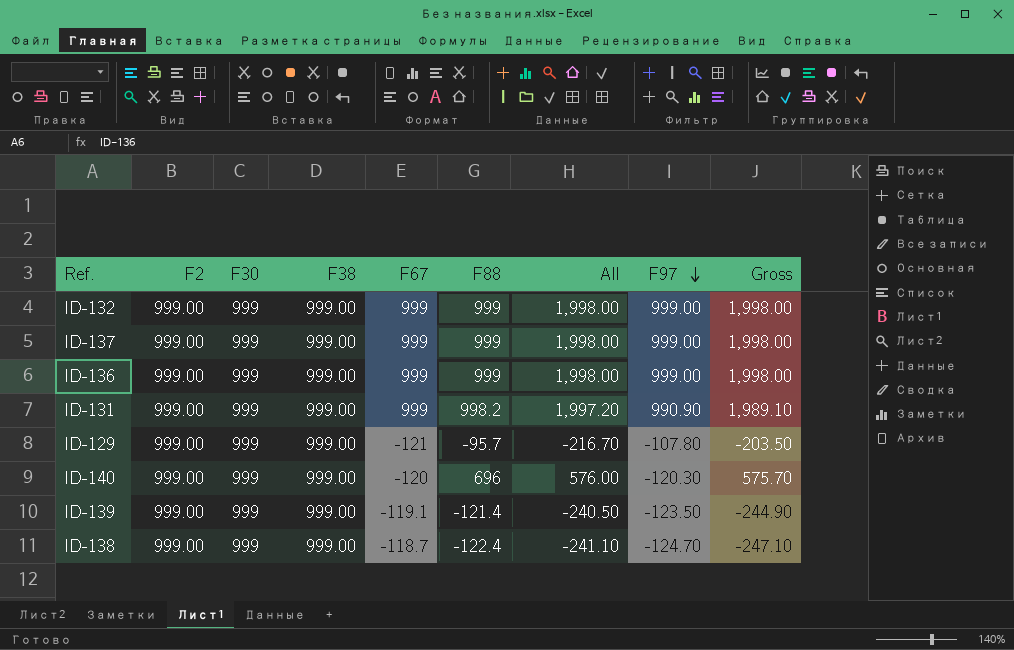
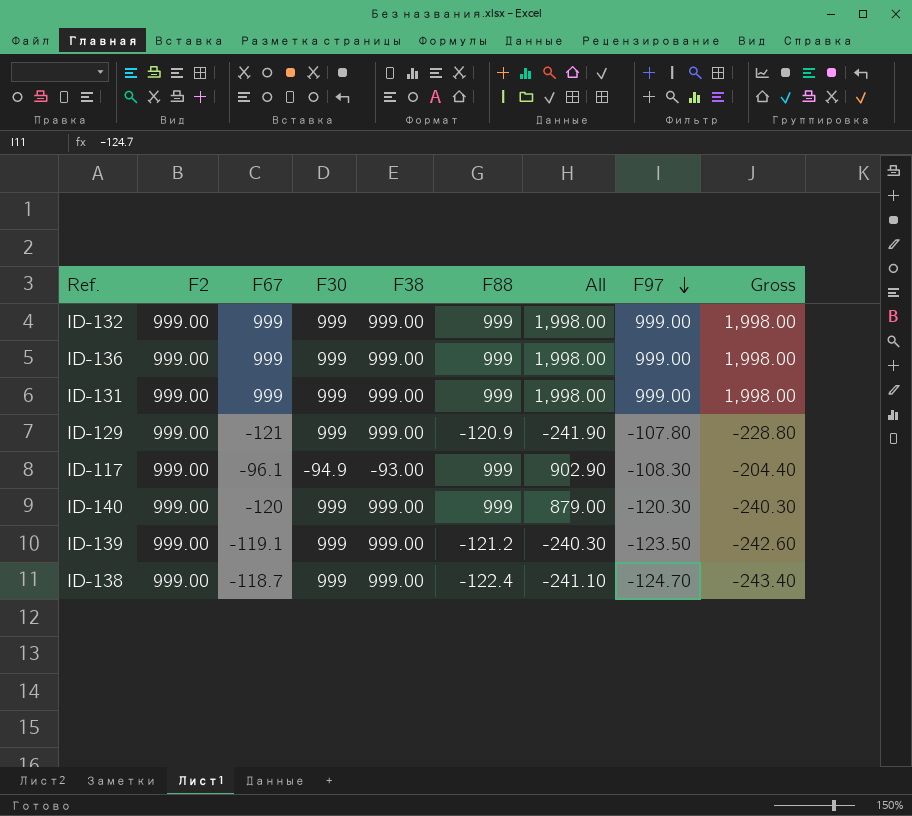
column F67 | position: 5 -> 3
column Gross | formula: [F88] + [F97] -> [F67] + [F97]
row ID-137: 999.00 | 999 | 999.00 | 999 | 999 | 1,998.00 | 999.00 | 1,998.00 -> none
ID-131 | F88: 998.2 -> 999
ID-131 | All: 1,997.20 -> 1,998.00
ID-131 | F97: 990.90 -> 999.00
ID-129 | F88: -95.7 -> -120.9
ID-129 | All: -216.70 -> -241.90
row ID-117: none -> 999.00 | -96.1 | -94.9 | -93.00 | 999 | 902.90 | -108.30 | -204.40
ID-140 | F88: 696 -> 999
ID-140 | All: 576.00 -> 879.00
ID-139 | F88: -121.4 -> -121.2
ID-139 | All: -240.50 -> -240.30

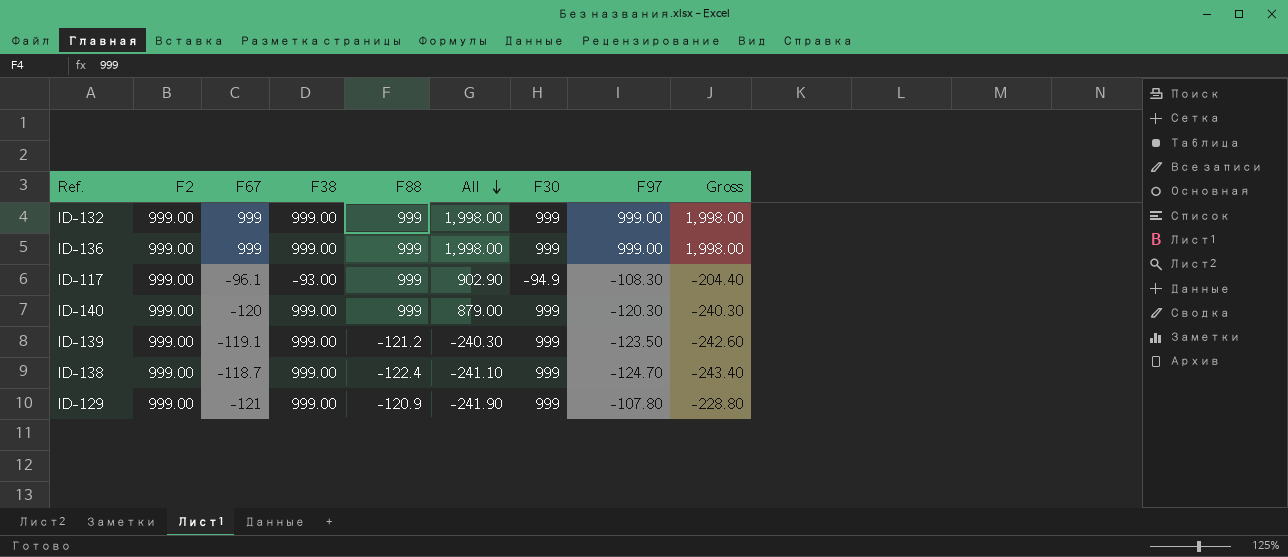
row order: F97 descending -> All descending
column F30 | position: 4 -> 7
row ID-131: 999.00 | 999 | 999 | 999.00 | 999 | 1,998.00 | 999.00 | 1,998.00 -> none

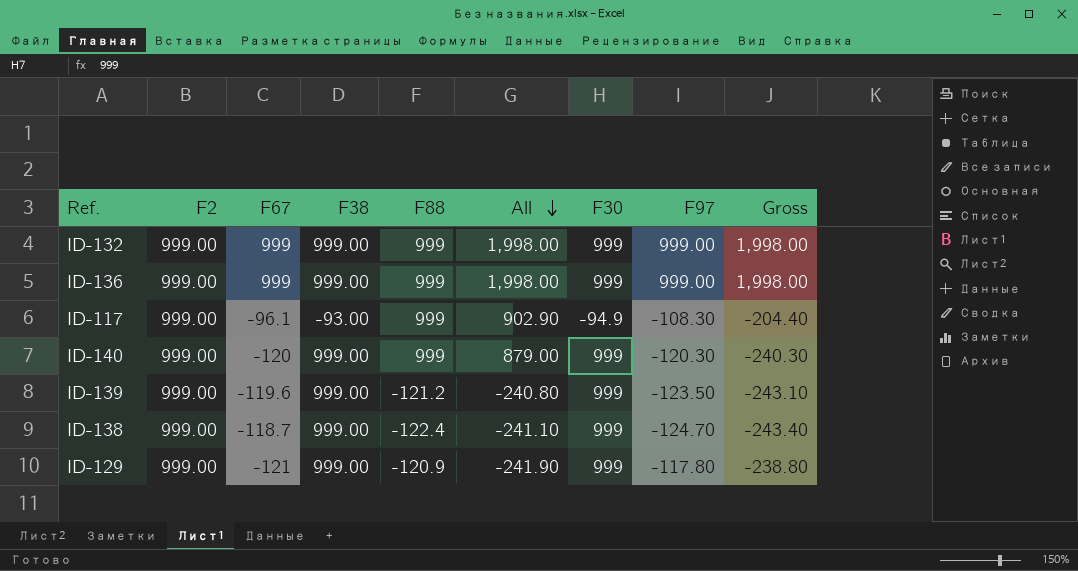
ID-139 | F67: -119.1 -> -119.6
ID-139 | All: -240.30 -> -240.80
ID-139 | Gross: -242.60 -> -243.10
ID-129 | F97: -107.80 -> -117.80
ID-129 | Gross: -228.80 -> -238.80

